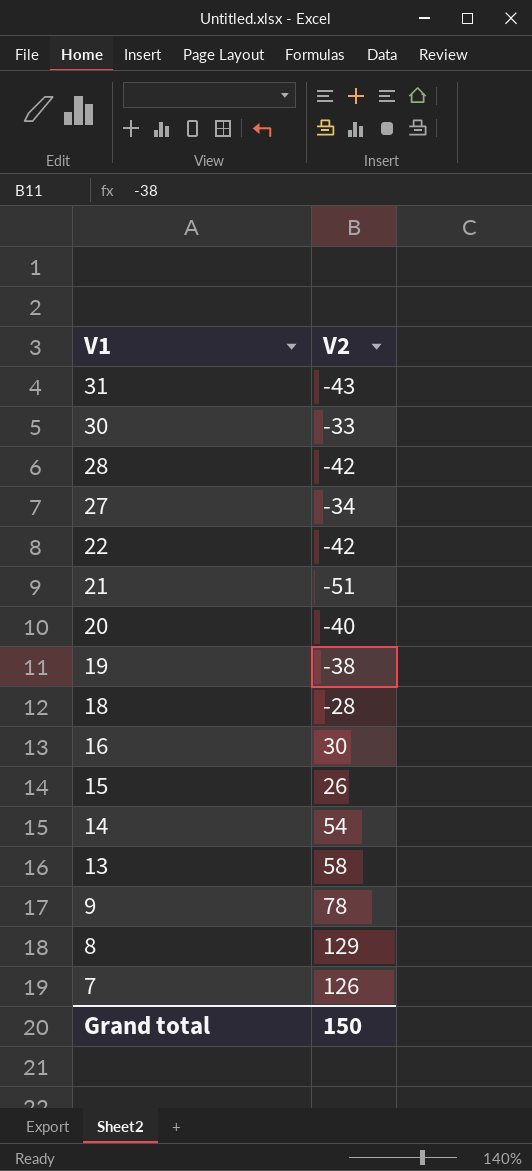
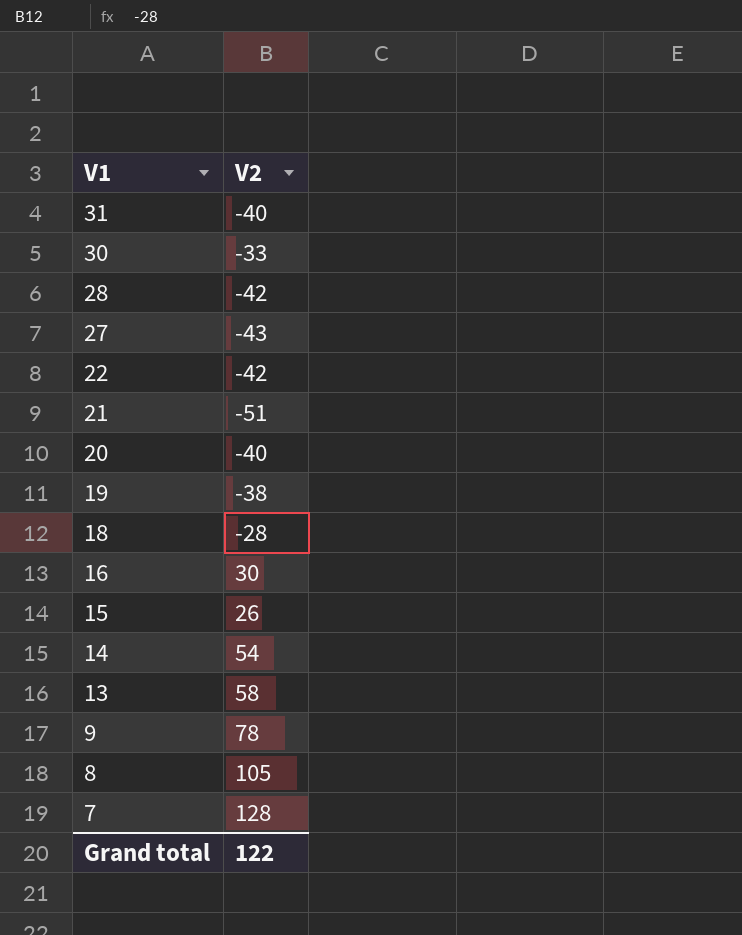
31 | V2: -43 -> -40
27 | V2: -34 -> -43
8 | V2: 129 -> 105
7 | V2: 126 -> 128
Grand total | V2: 150 -> 122

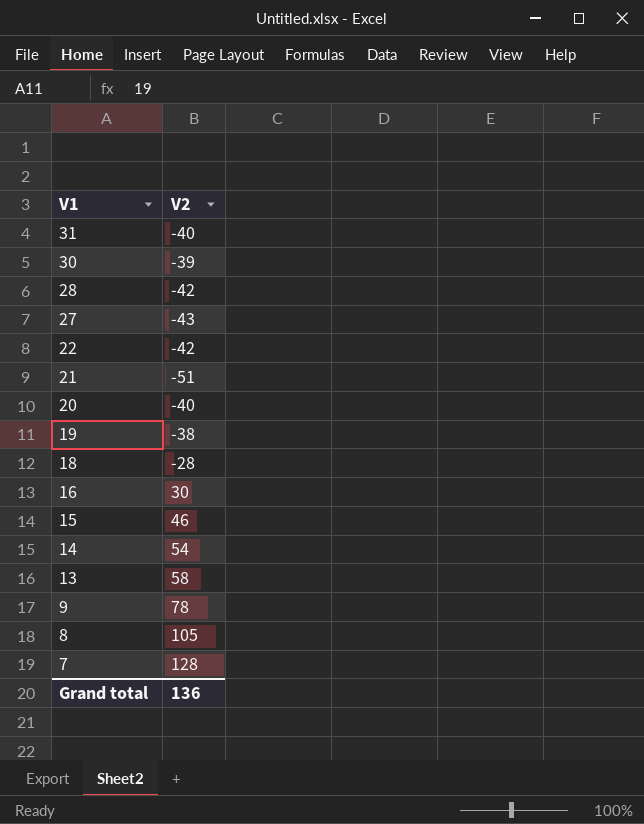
30 | V2: -33 -> -39
15 | V2: 26 -> 46
Grand total | V2: 122 -> 136

